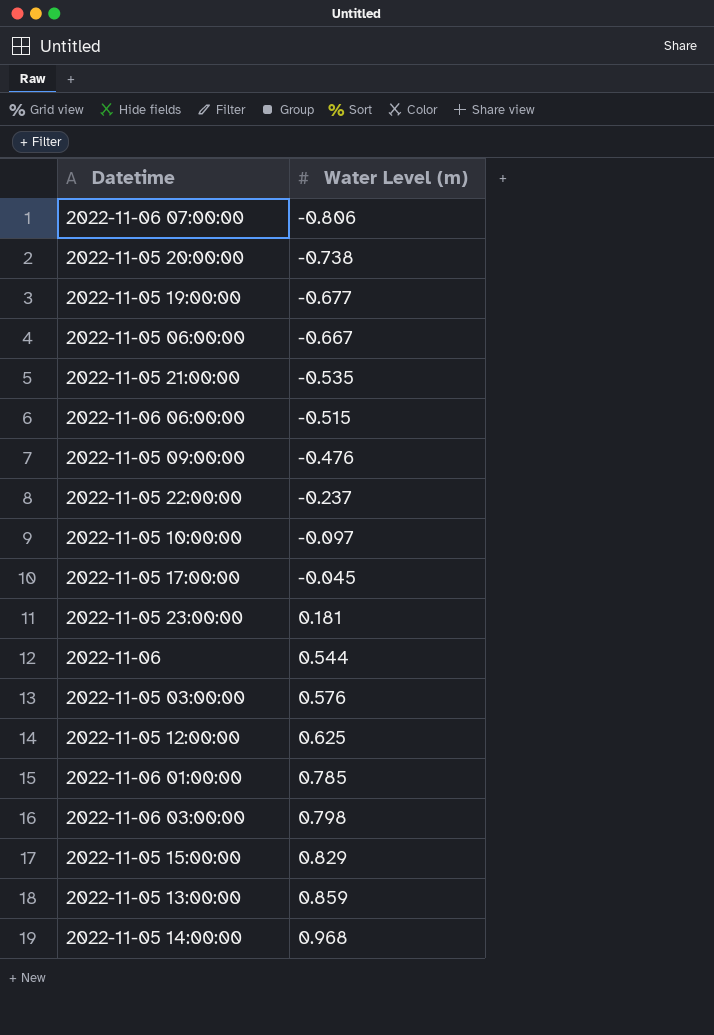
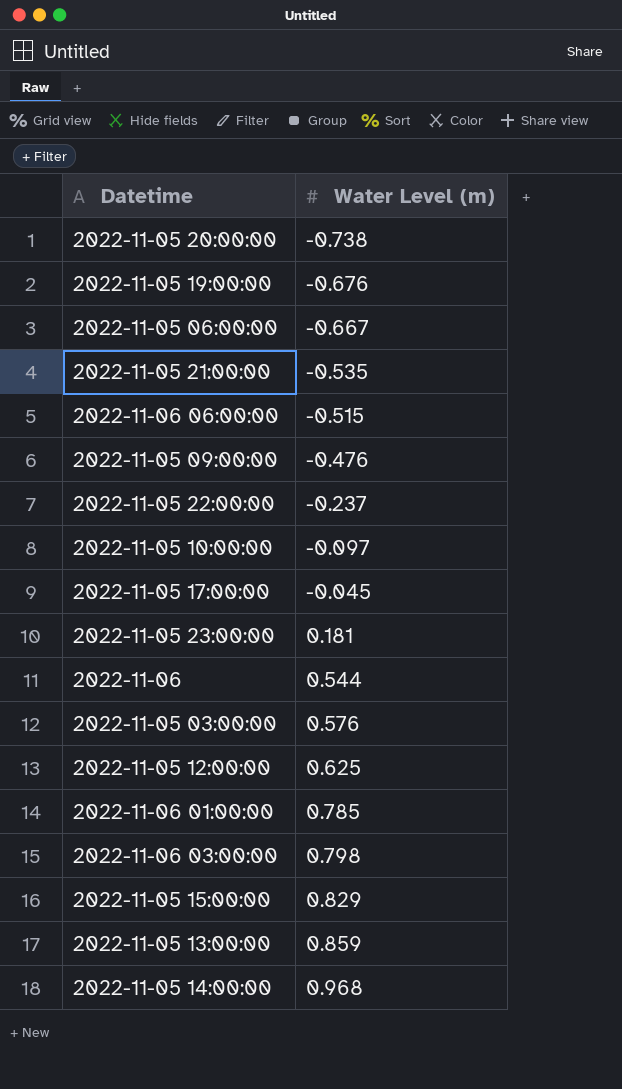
row 2022-11-06 07:00:00: -0.806 -> none
2022-11-05 19:00:00 | Water Level (m): -0.677 -> -0.676

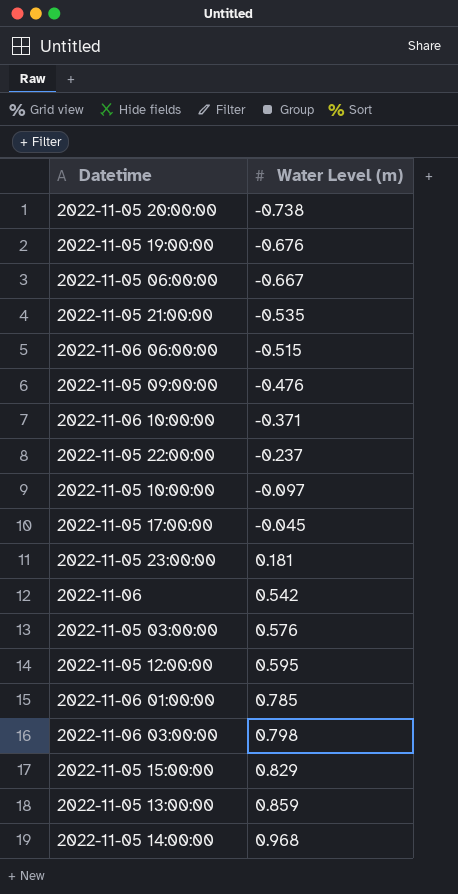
row 2022-11-06 10:00:00: none -> -0.371
2022-11-06 | Water Level (m): 0.544 -> 0.542
2022-11-05 12:00:00 | Water Level (m): 0.625 -> 0.595

